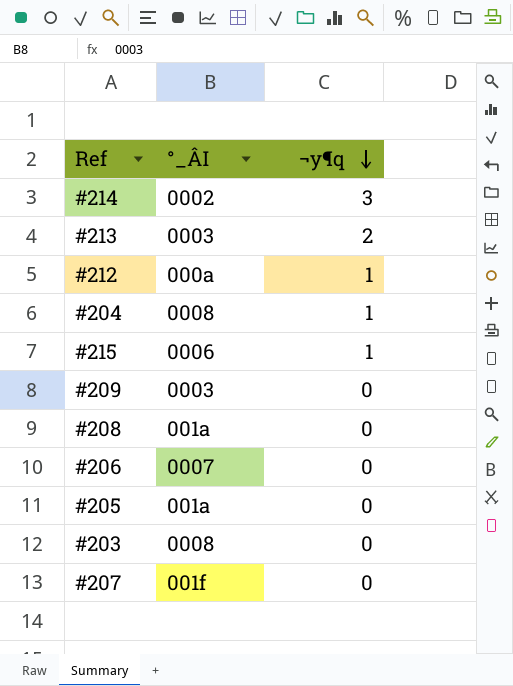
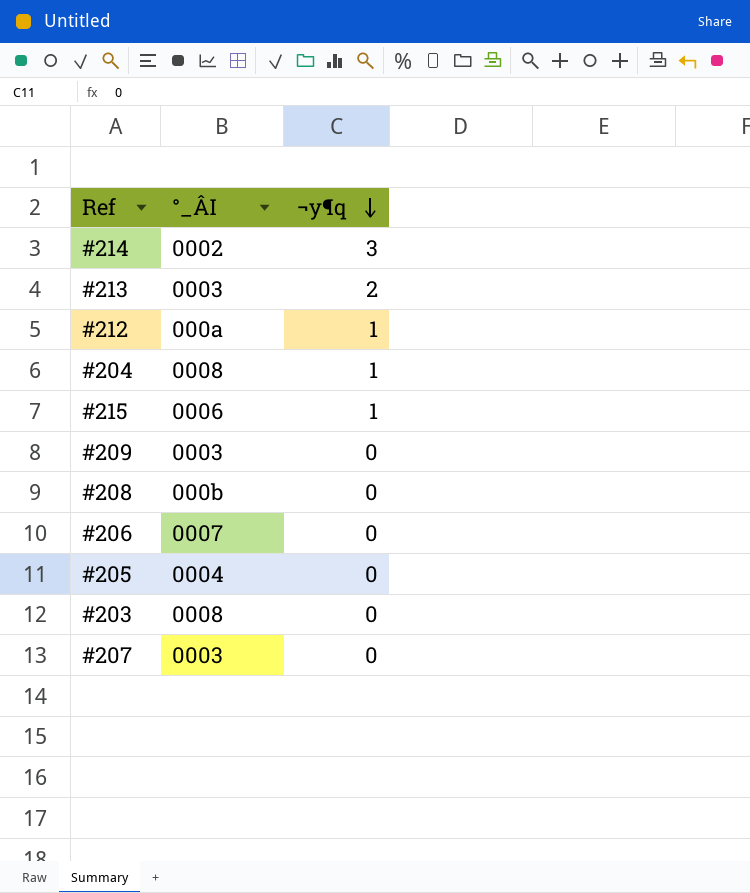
#208 | °_ÂI: 001a -> 000b
#205 | °_ÂI: 001a -> 0004
#207 | °_ÂI: 001f -> 0003

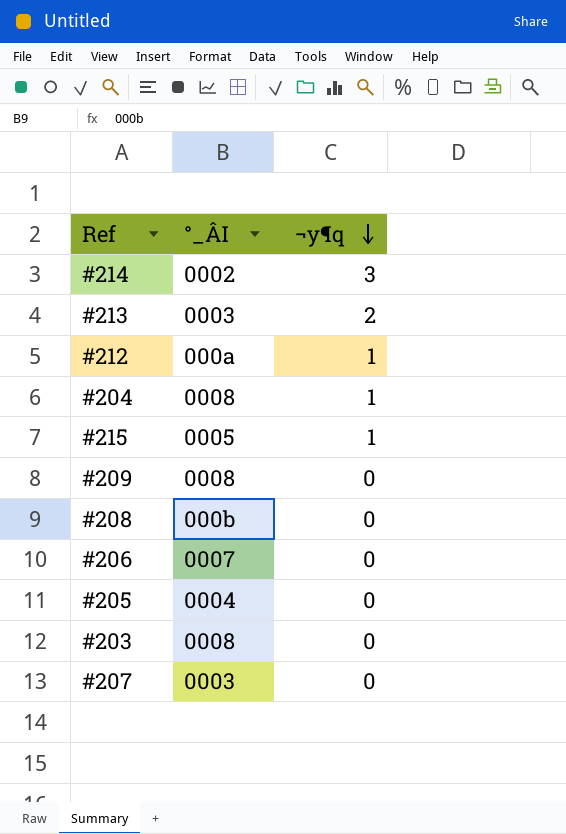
#215 | °_ÂI: 0006 -> 0005
#209 | °_ÂI: 0003 -> 0008

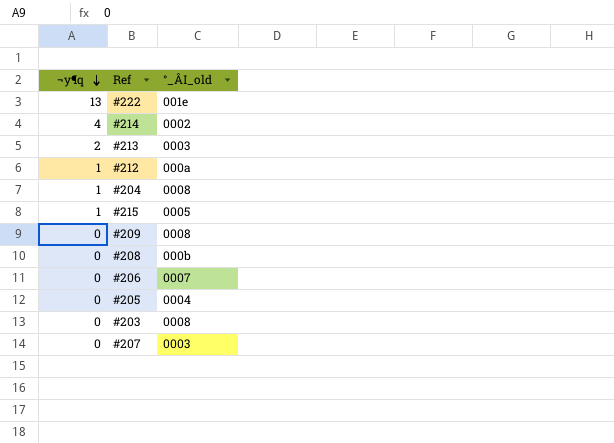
column ¬y¶q | position: 3 -> 1
column name: °_ÂI -> °_ÂI_old
row #222: none -> 13 | 001e
#214 | ¬y¶q: 3 -> 4

